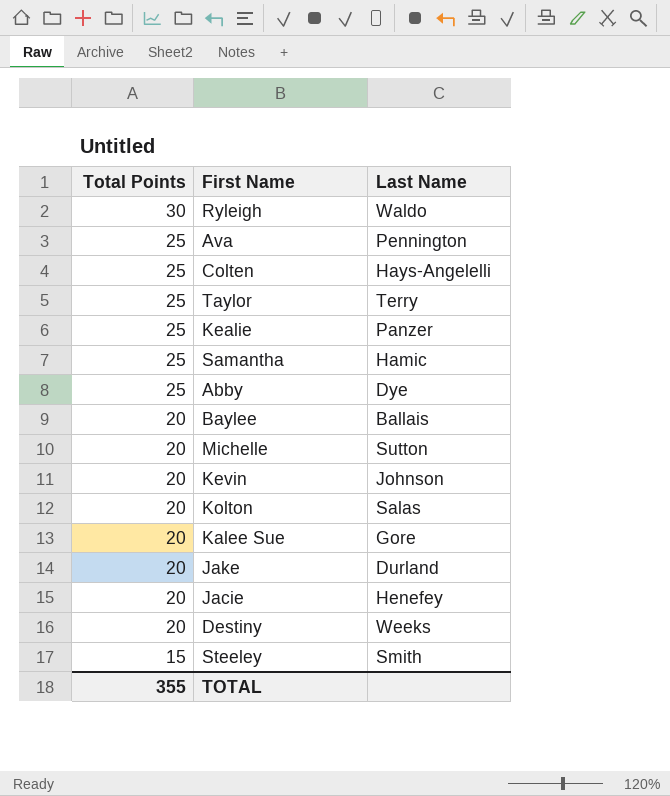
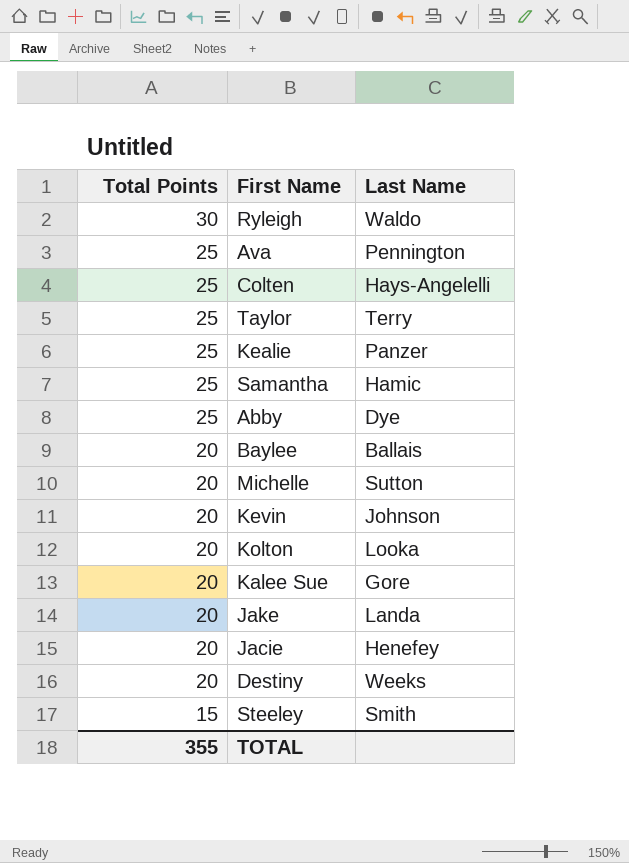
Kolton | Last Name: Salas -> Looka
Jake | Last Name: Durland -> Landa

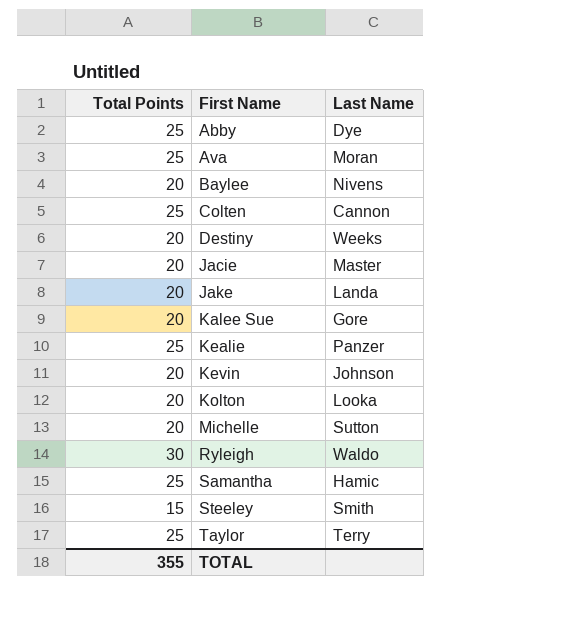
row order: Total Points descending -> First Name ascending
Ava | Last Name: Pennington -> Moran
Baylee | Last Name: Ballais -> Nivens
Colten | Last Name: Hays-Angelelli -> Cannon
Jacie | Last Name: Henefey -> Master

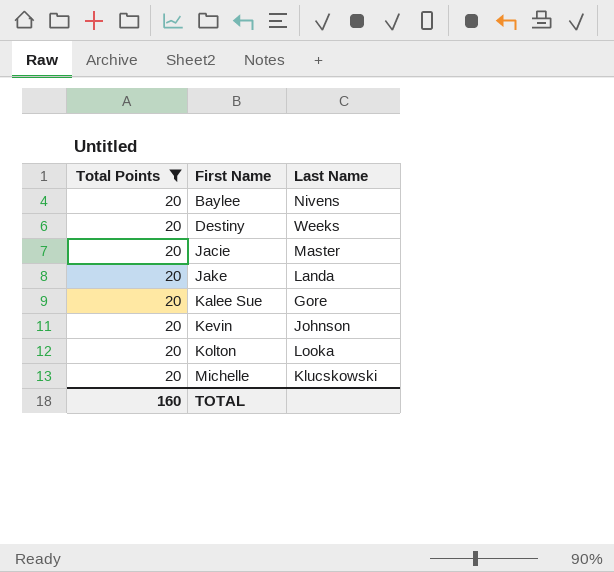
filter: none -> Total Points = 20
Michelle | Last Name: Sutton -> Klucskowski
TOTAL | Total Points: 355 -> 160

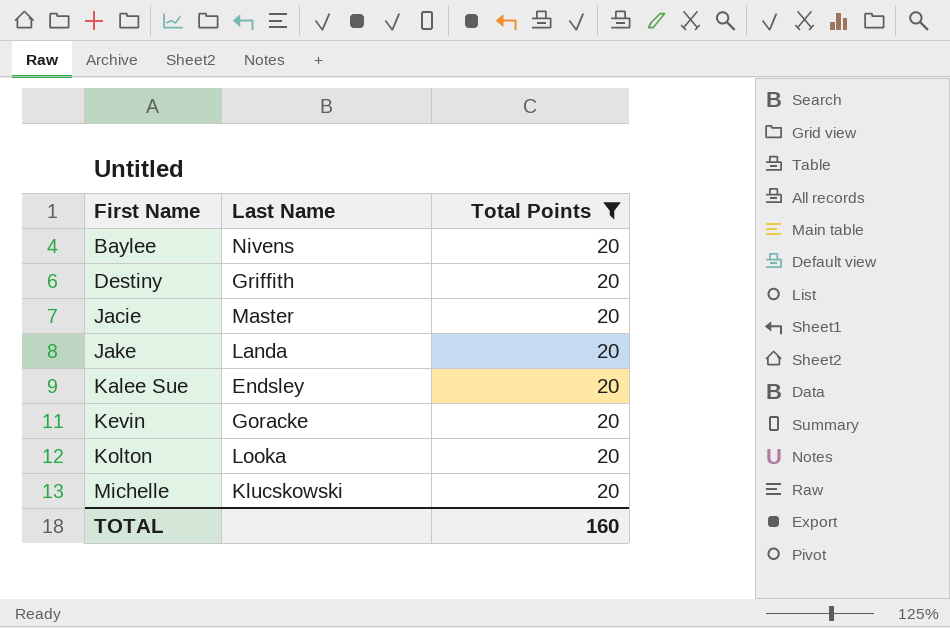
column Total Points | position: 1 -> 3
Destiny | Last Name: Weeks -> Griffith
Kalee Sue | Last Name: Gore -> Endsley
Kevin | Last Name: Johnson -> Goracke

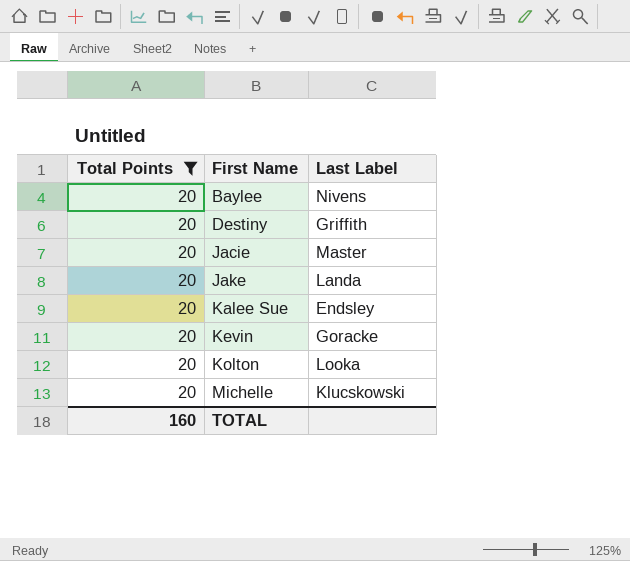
column Total Points | position: 3 -> 1
column name: Last Name -> Last Label

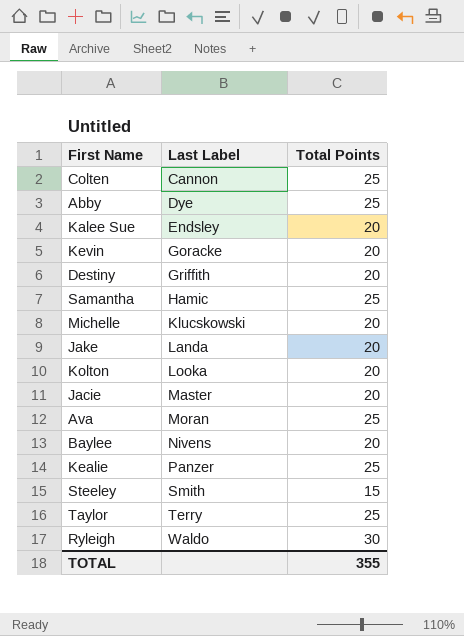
filter: Total Points = 20 -> none
row order: First Name ascending -> Last Label ascending
column Total Points | position: 1 -> 3
TOTAL | Total Points: 160 -> 355

